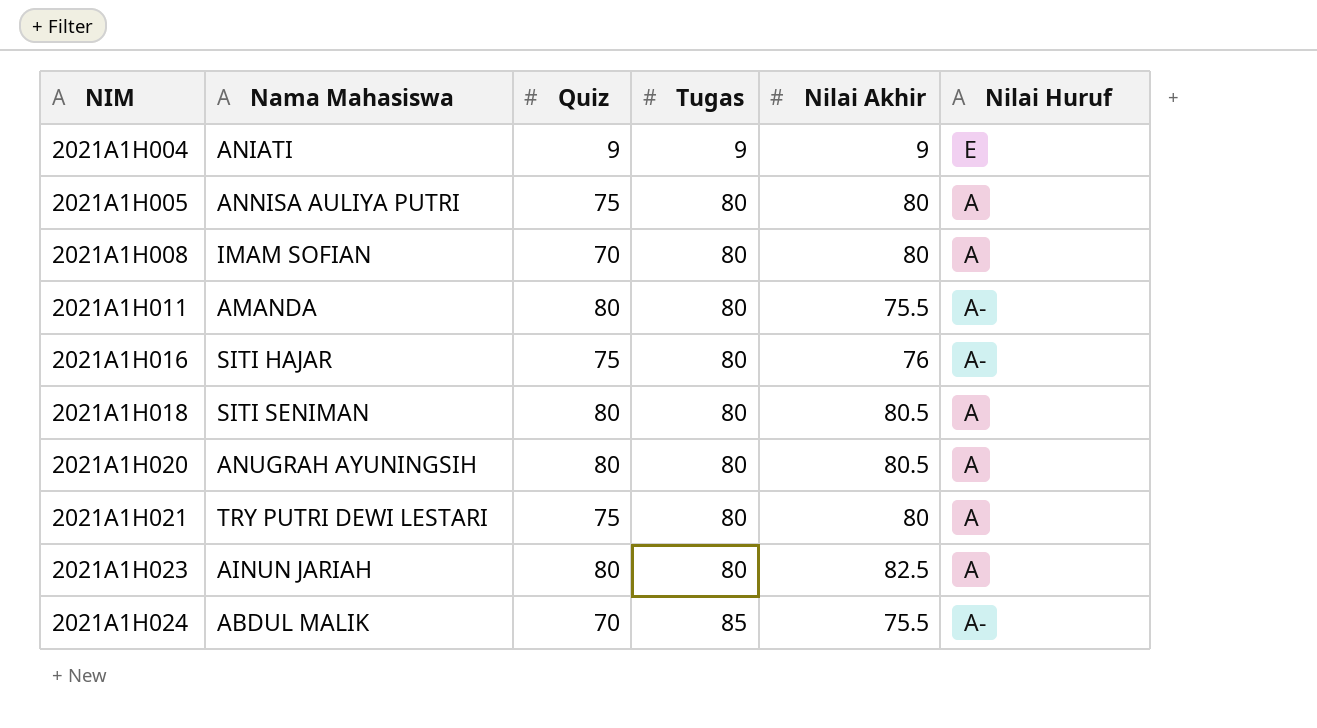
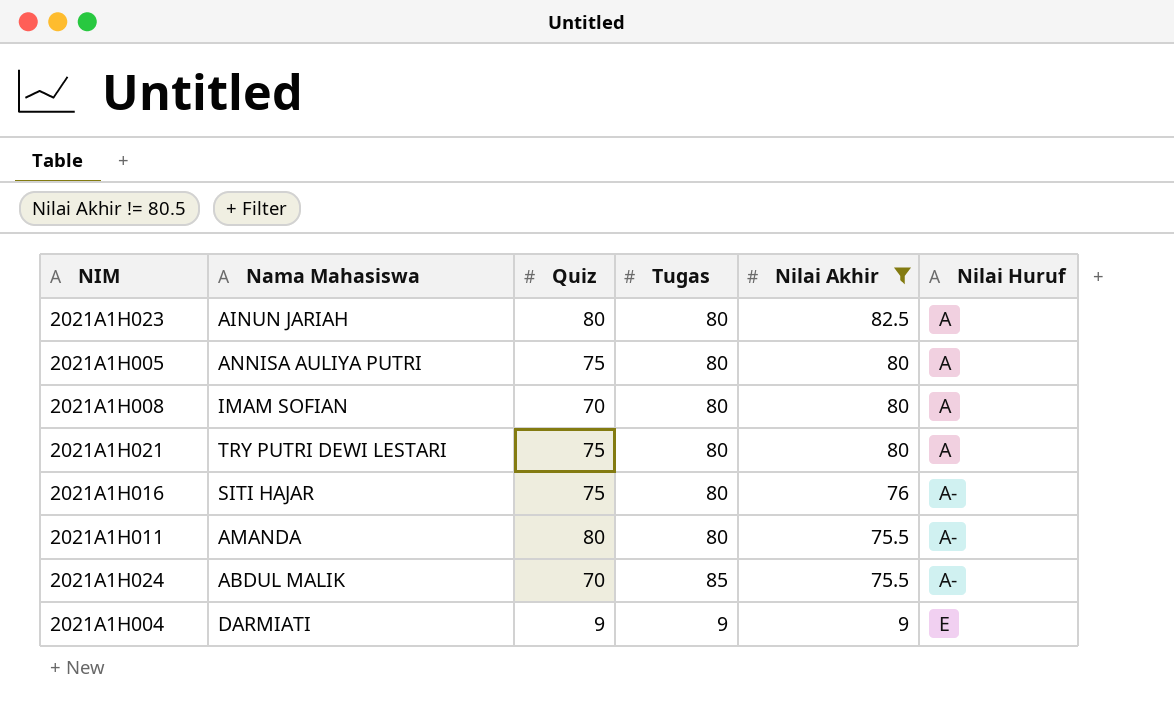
filter: none -> Nilai Akhir != 80.5
row order: NIM ascending -> Nilai Akhir descending
2021A1H004 | Nama Mahasiswa: ANIATI -> DARMIATI

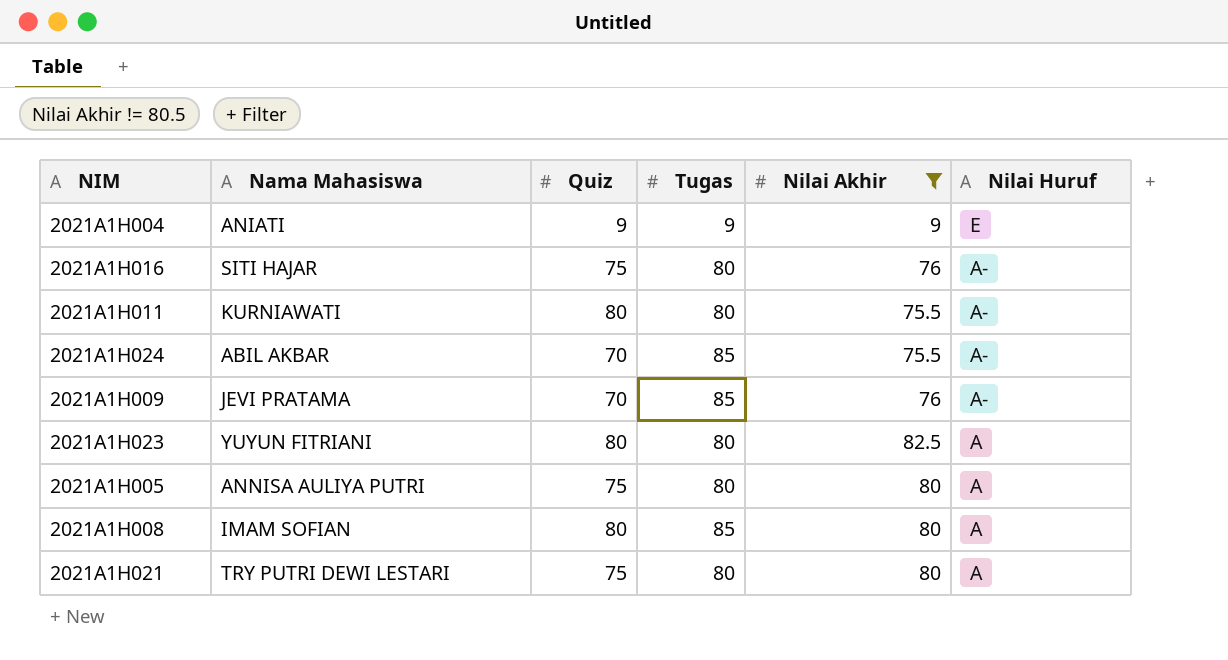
row order: Nilai Akhir descending -> Nilai Huruf descending
2021A1H004 | Nama Mahasiswa: DARMIATI -> ANIATI
2021A1H011 | Nama Mahasiswa: AMANDA -> KURNIAWATI
2021A1H024 | Nama Mahasiswa: ABDUL MALIK -> ABIL AKBAR
row 2021A1H009: none -> JEVI PRATAMA | 70 | 85 | 76 | A-
2021A1H023 | Nama Mahasiswa: AINUN JARIAH -> YUYUN FITRIANI
2021A1H008 | Quiz: 70 -> 80
2021A1H008 | Tugas: 80 -> 85

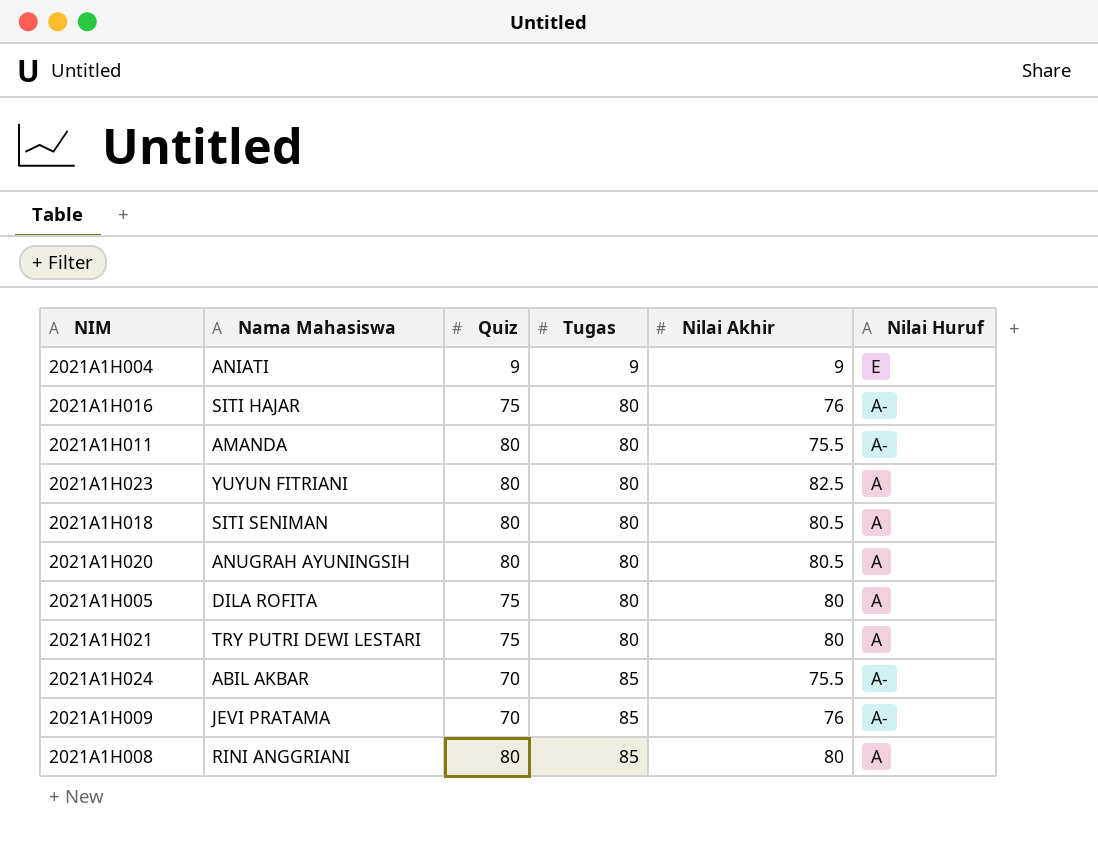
filter: Nilai Akhir != 80.5 -> none
row order: Nilai Huruf descending -> Tugas ascending
2021A1H011 | Nama Mahasiswa: KURNIAWATI -> AMANDA
2021A1H005 | Nama Mahasiswa: ANNISA AULIYA PUTRI -> DILA ROFITA
2021A1H008 | Nama Mahasiswa: IMAM SOFIAN -> RINI ANGGRIANI

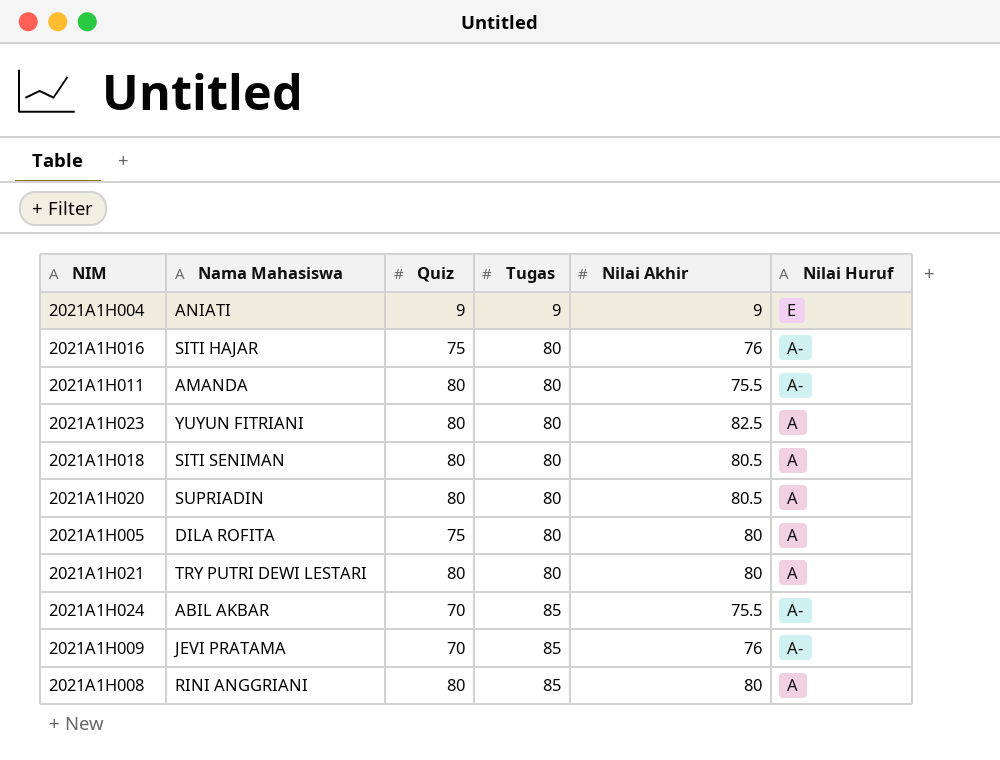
2021A1H020 | Nama Mahasiswa: ANUGRAH AYUNINGSIH -> SUPRIADIN
2021A1H021 | Quiz: 75 -> 80

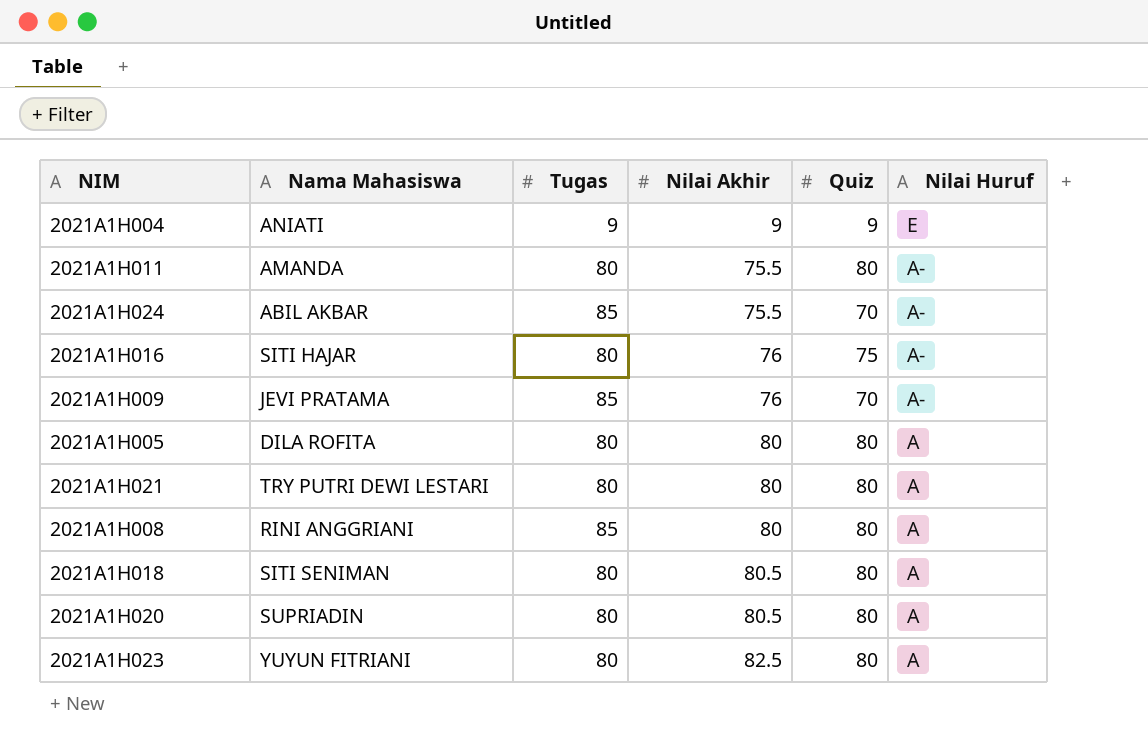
row order: Tugas ascending -> Nilai Akhir ascending
column Quiz | position: 3 -> 5
2021A1H005 | Quiz: 75 -> 80

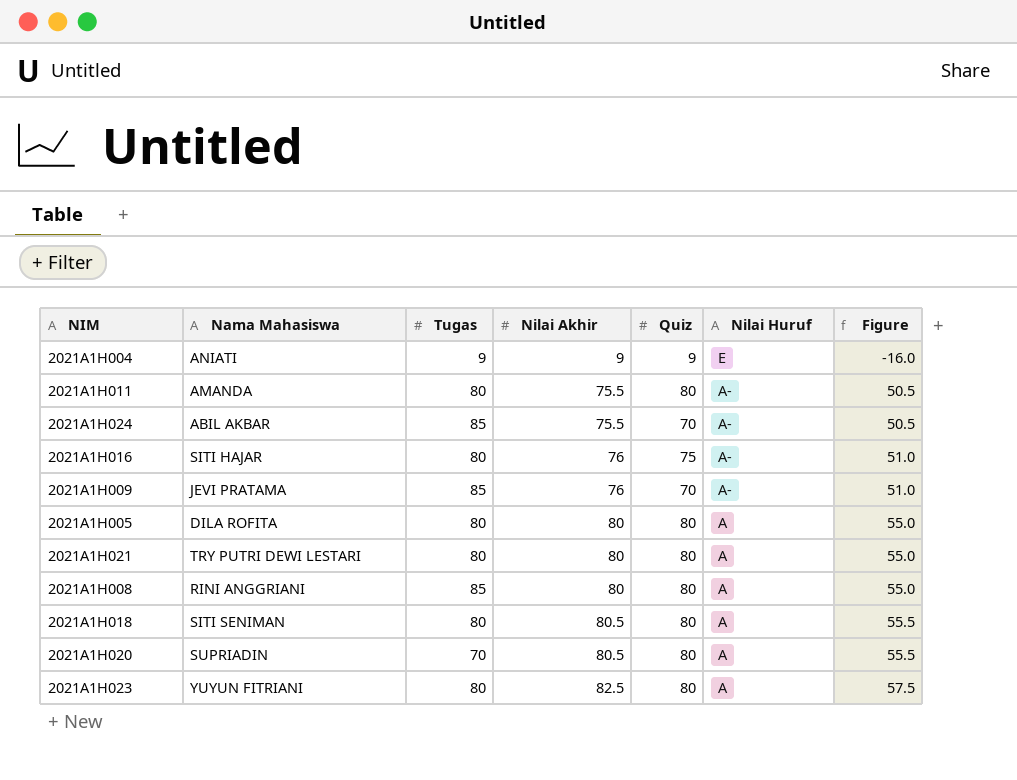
column Figure | formula: none -> [Nilai Akhir] - 25
2021A1H020 | Tugas: 80 -> 70

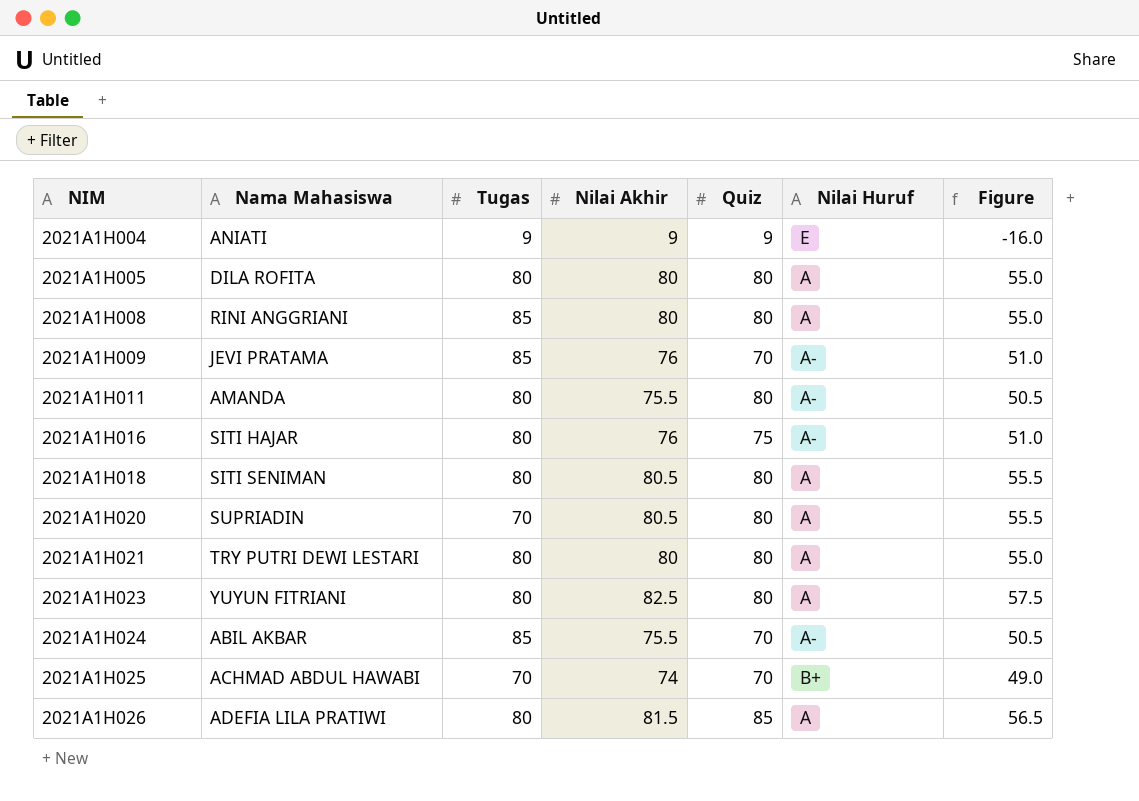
row order: Nilai Akhir ascending -> NIM ascending
row 2021A1H025: none -> ACHMAD ABDUL HAWABI | 70 | 74 | 70 | B+ | 49.0
row 2021A1H026: none -> ADEFIA LILA PRATIWI | 80 | 81.5 | 85 | A | 56.5

